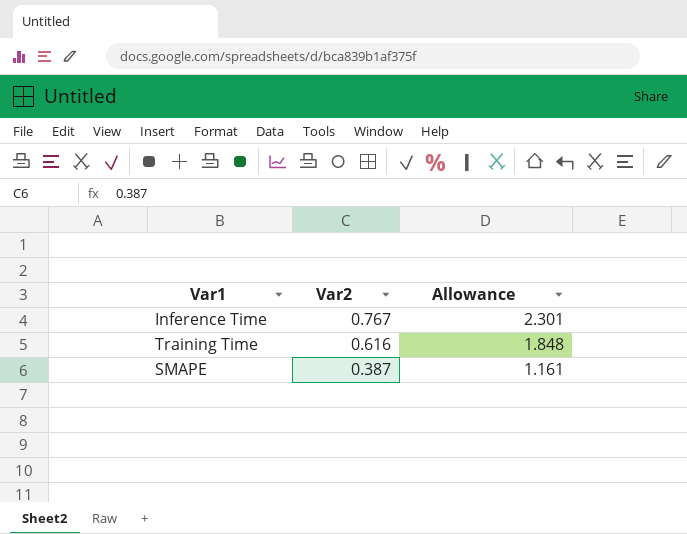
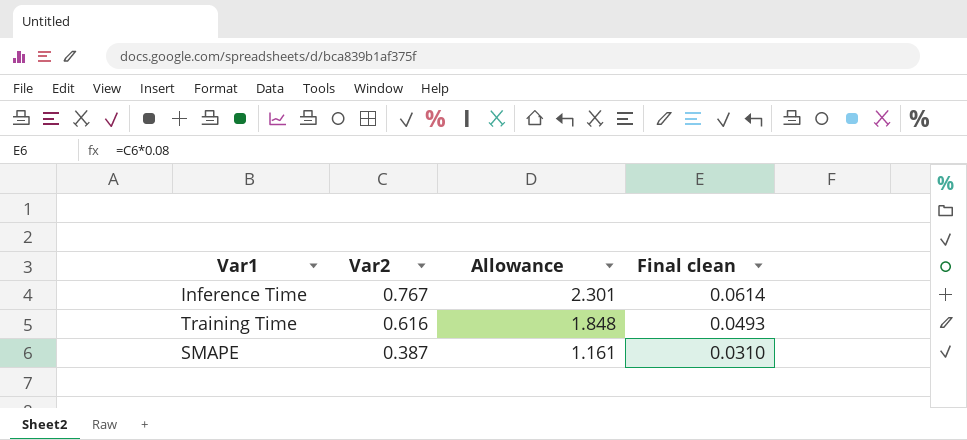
column Final clean | formula: none -> [Var2] * 0.08

